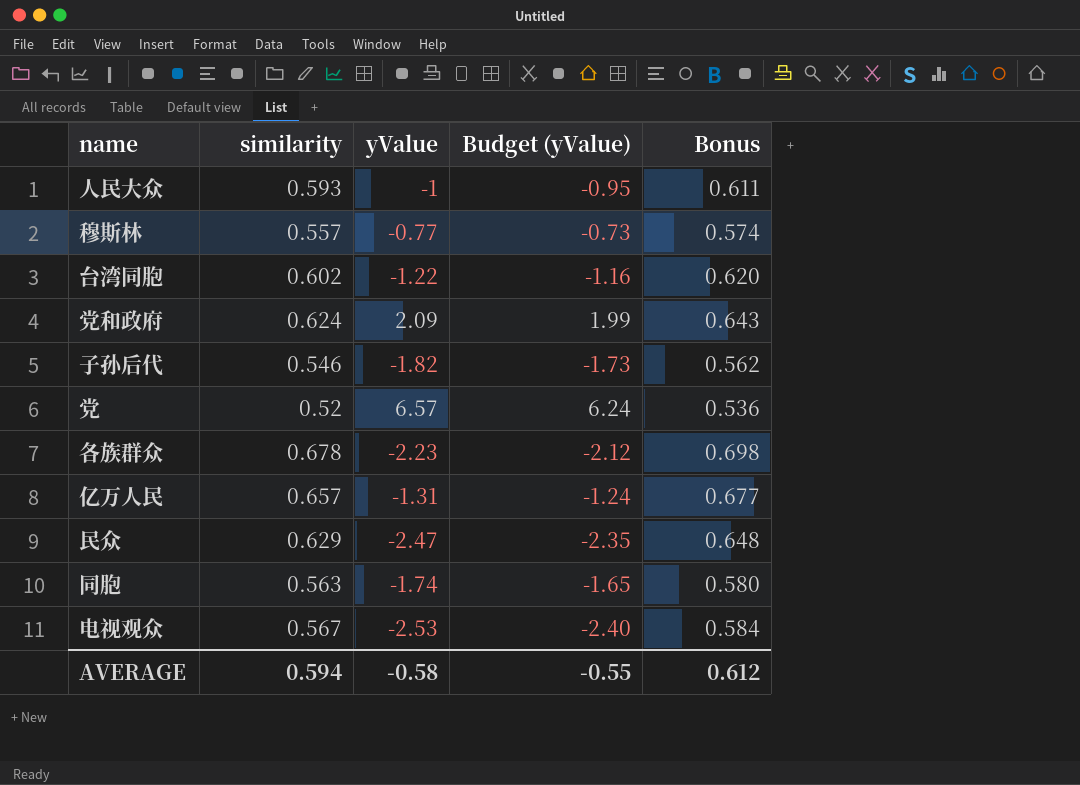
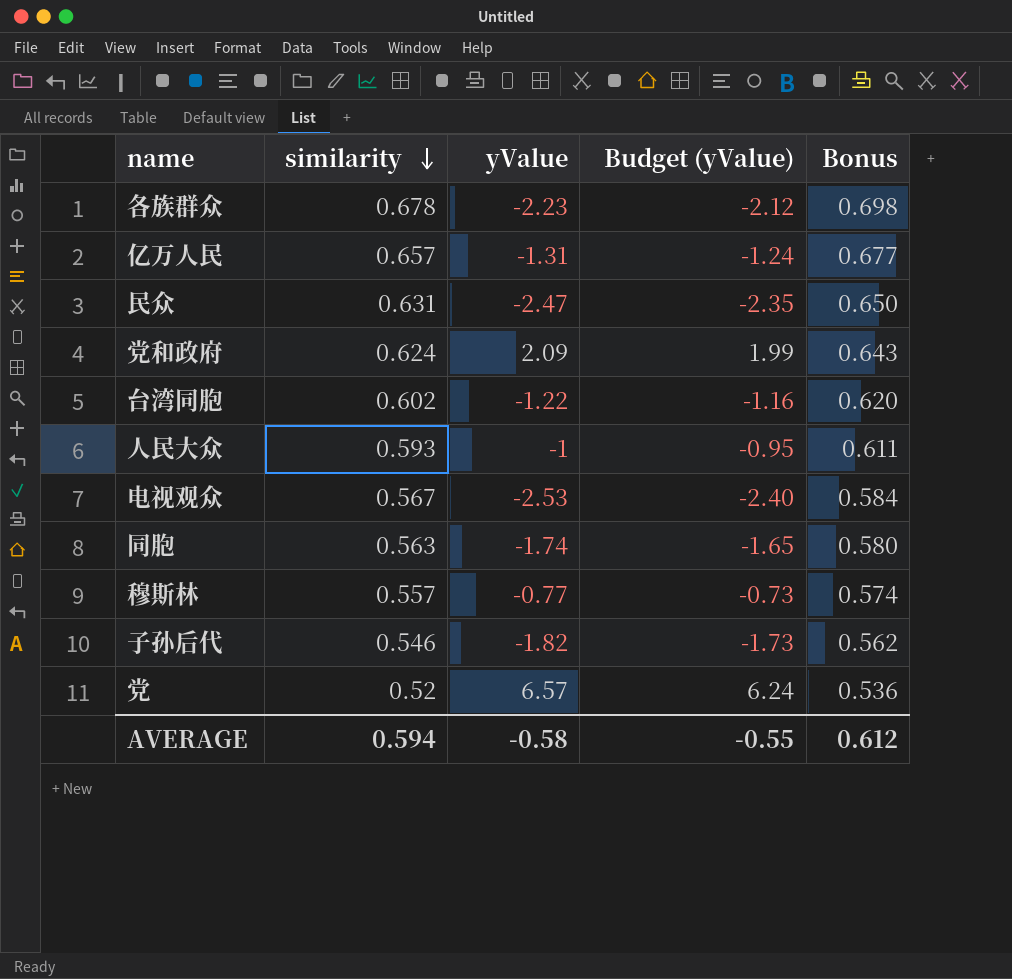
row order: none -> similarity descending
民众 | similarity: 0.629 -> 0.631
民众 | Bonus: 0.648 -> 0.650

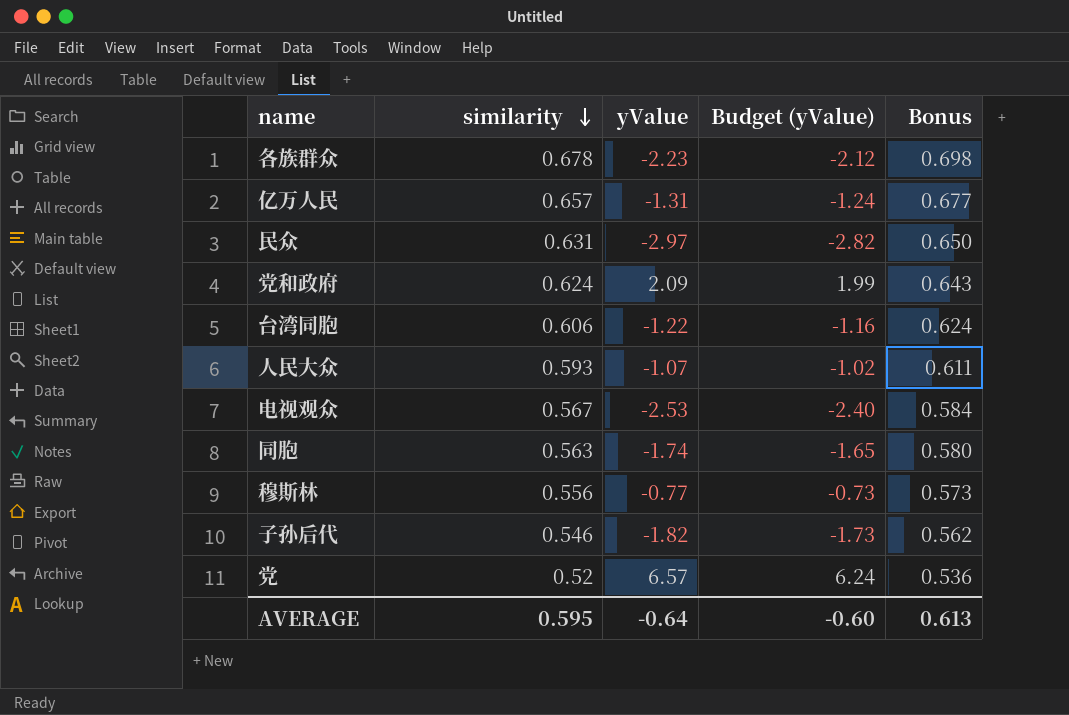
民众 | yValue: -2.47 -> -2.97
民众 | Budget (yValue): -2.35 -> -2.82
台湾同胞 | similarity: 0.602 -> 0.606
台湾同胞 | Bonus: 0.620 -> 0.624
人民大众 | yValue: -1 -> -1.07
人民大众 | Budget (yValue): -0.95 -> -1.02
穆斯林 | similarity: 0.557 -> 0.556
穆斯林 | Bonus: 0.574 -> 0.573
AVERAGE | similarity: 0.594 -> 0.595
AVERAGE | yValue: -0.58 -> -0.64
AVERAGE | Budget (yValue): -0.55 -> -0.60
AVERAGE | Bonus: 0.612 -> 0.613

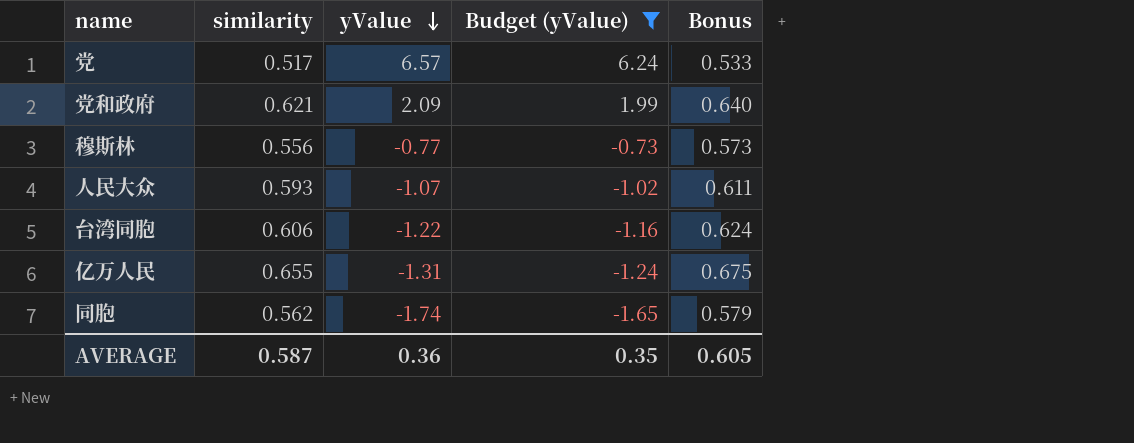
filter: none -> Budget (yValue) >= -1.65
row order: similarity descending -> yValue descending
党 | similarity: 0.52 -> 0.517
党 | Bonus: 0.536 -> 0.533
党和政府 | similarity: 0.624 -> 0.621
党和政府 | Bonus: 0.643 -> 0.640
亿万人民 | similarity: 0.657 -> 0.655
亿万人民 | Bonus: 0.677 -> 0.675
同胞 | similarity: 0.563 -> 0.562
同胞 | Bonus: 0.580 -> 0.579
AVERAGE | similarity: 0.595 -> 0.587
AVERAGE | yValue: -0.64 -> 0.36
AVERAGE | Budget (yValue): -0.60 -> 0.35
AVERAGE | Bonus: 0.613 -> 0.605

